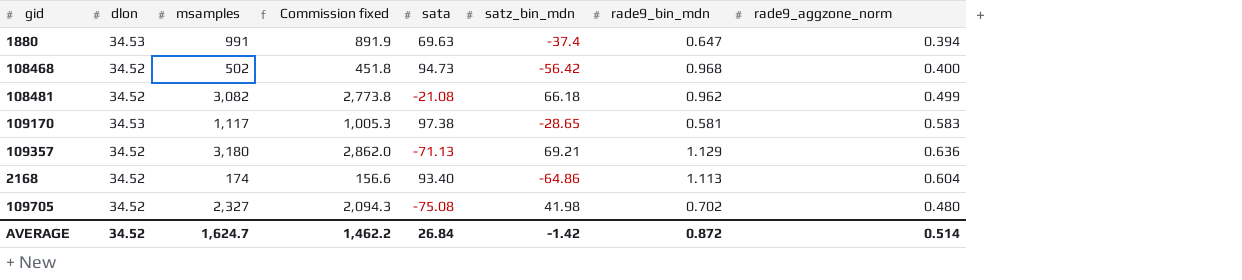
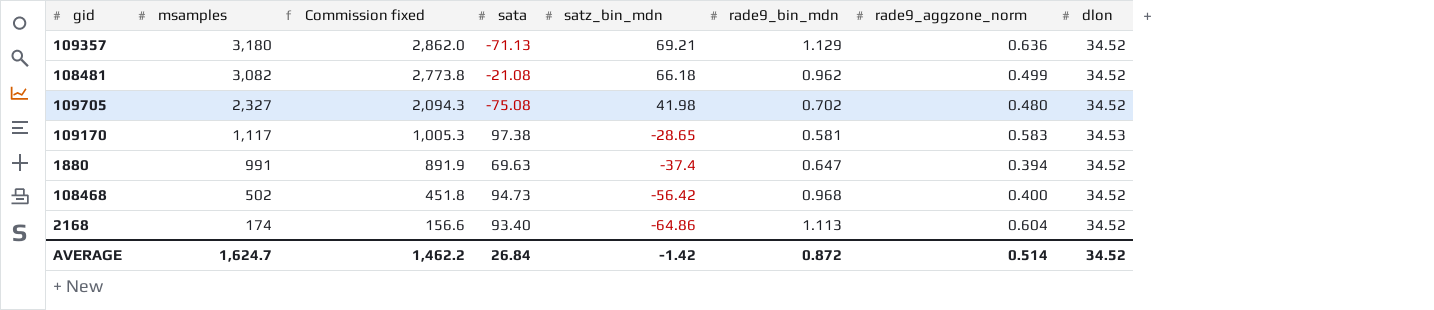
row order: none -> msamples descending
column dlon | position: 2 -> 8
1880 | dlon: 34.53 -> 34.52

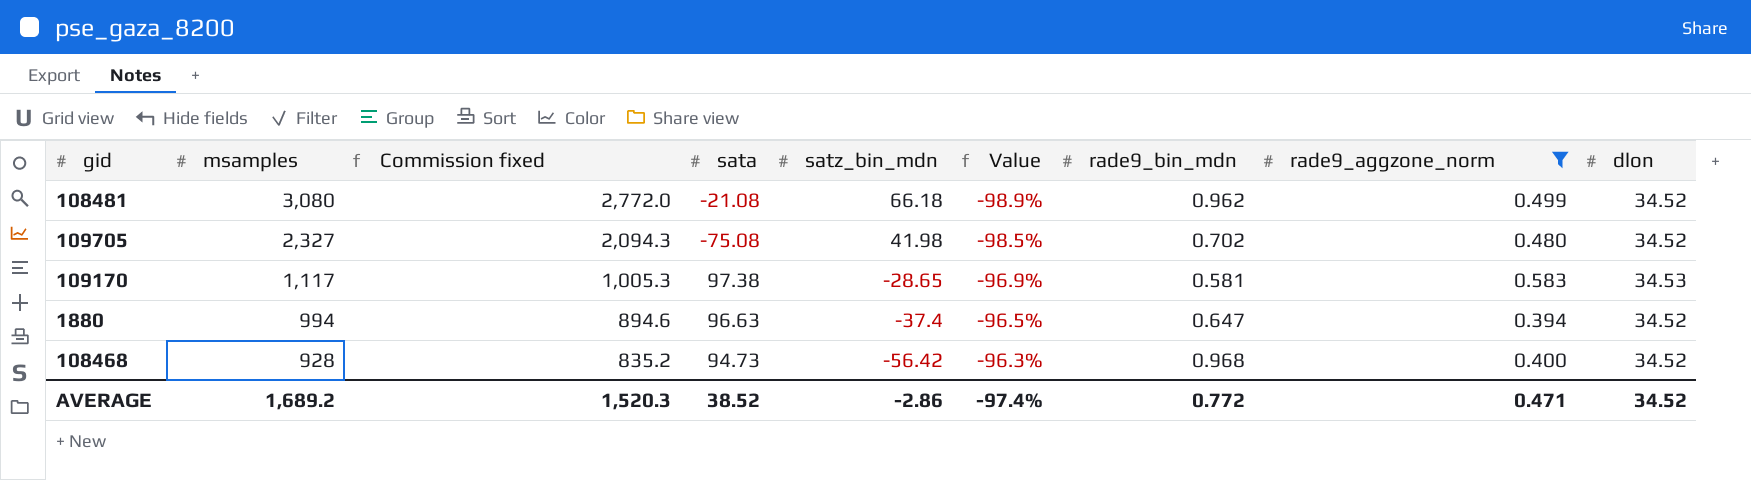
filter: none -> rade9_aggzone_norm <= 0.583
column Value | formula: none -> ([dlon] - [msamples]) / [msamples]
108481 | msamples: 3,082 -> 3,080
108481 | Commission fixed: 2,773.8 -> 2,772.0
1880 | msamples: 991 -> 994
1880 | Commission fixed: 891.9 -> 894.6
1880 | sata: 69.63 -> 96.63
108468 | msamples: 502 -> 928
108468 | Commission fixed: 451.8 -> 835.2
AVERAGE | msamples: 1,624.7 -> 1,689.2
AVERAGE | Commission fixed: 1,462.2 -> 1,520.3
AVERAGE | sata: 26.84 -> 38.52
AVERAGE | satz_bin_mdn: -1.42 -> -2.86
AVERAGE | rade9_bin_mdn: 0.872 -> 0.772
AVERAGE | rade9_aggzone_norm: 0.514 -> 0.471

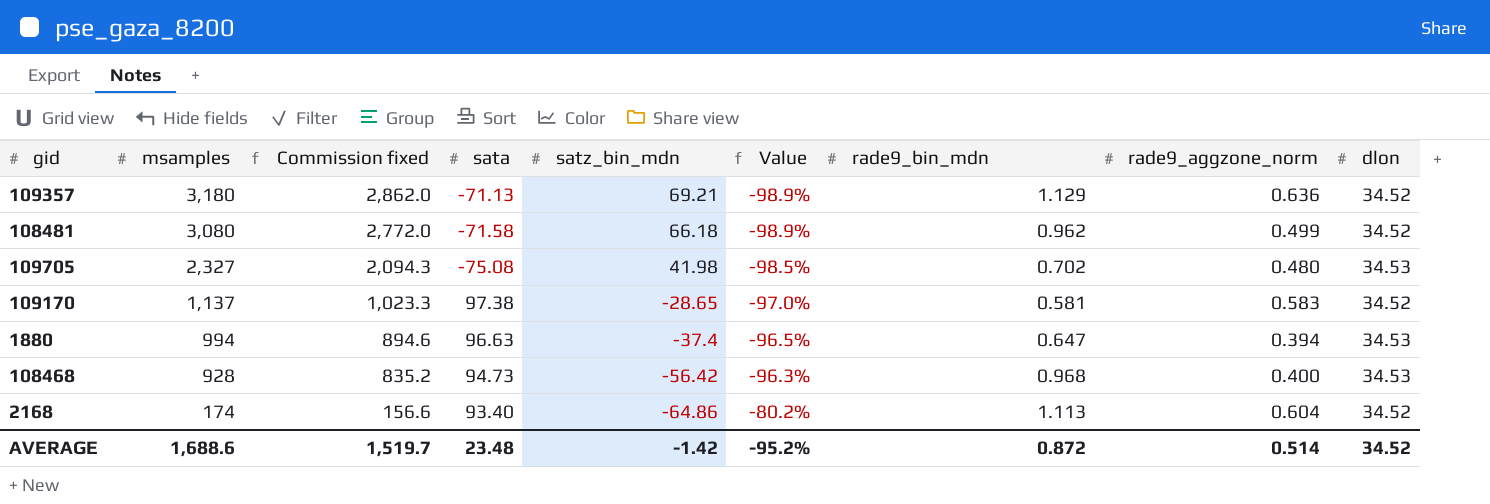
filter: rade9_aggzone_norm <= 0.583 -> none
108481 | sata: -21.08 -> -71.58
109705 | dlon: 34.52 -> 34.53
109170 | msamples: 1,117 -> 1,137
109170 | Commission fixed: 1,005.3 -> 1,023.3
109170 | Value: -96.9% -> -97.0%
109170 | dlon: 34.53 -> 34.52
1880 | dlon: 34.52 -> 34.53
108468 | dlon: 34.52 -> 34.53
AVERAGE | msamples: 1,689.2 -> 1,688.6
AVERAGE | Commission fixed: 1,520.3 -> 1,519.7
AVERAGE | sata: 38.52 -> 23.48
AVERAGE | satz_bin_mdn: -2.86 -> -1.42
AVERAGE | Value: -97.4% -> -95.2%
AVERAGE | rade9_bin_mdn: 0.772 -> 0.872
AVERAGE | rade9_aggzone_norm: 0.471 -> 0.514

